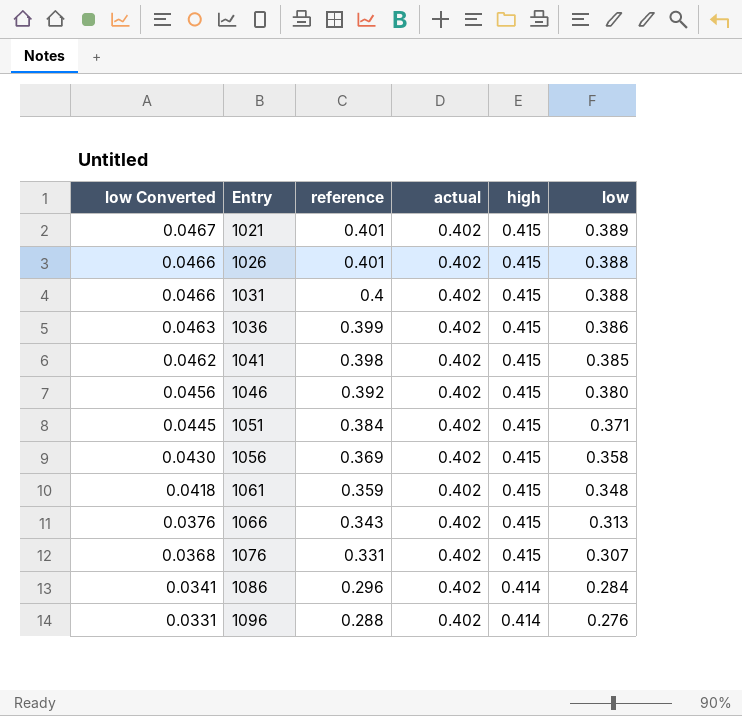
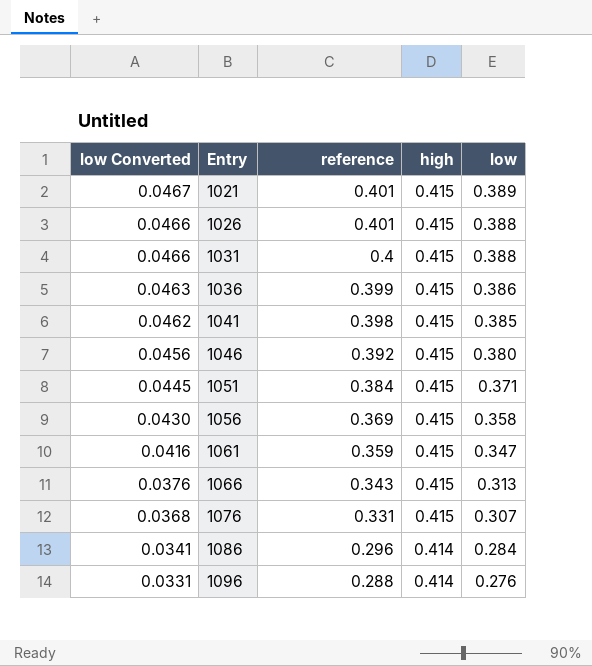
column actual | position: 4 -> none
1061 | low Converted: 0.0418 -> 0.0416
1061 | low: 0.348 -> 0.347

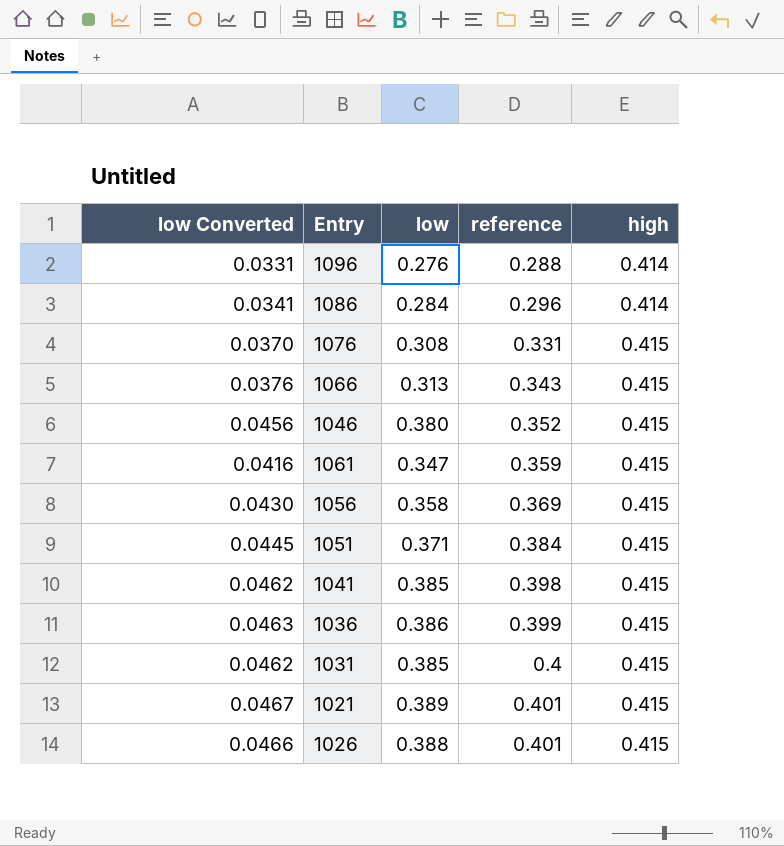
row order: low Converted descending -> reference ascending
column low | position: 5 -> 3
1076 | low Converted: 0.0368 -> 0.0370
1076 | low: 0.307 -> 0.308
1046 | reference: 0.392 -> 0.352
1031 | low Converted: 0.0466 -> 0.0462
1031 | low: 0.388 -> 0.385

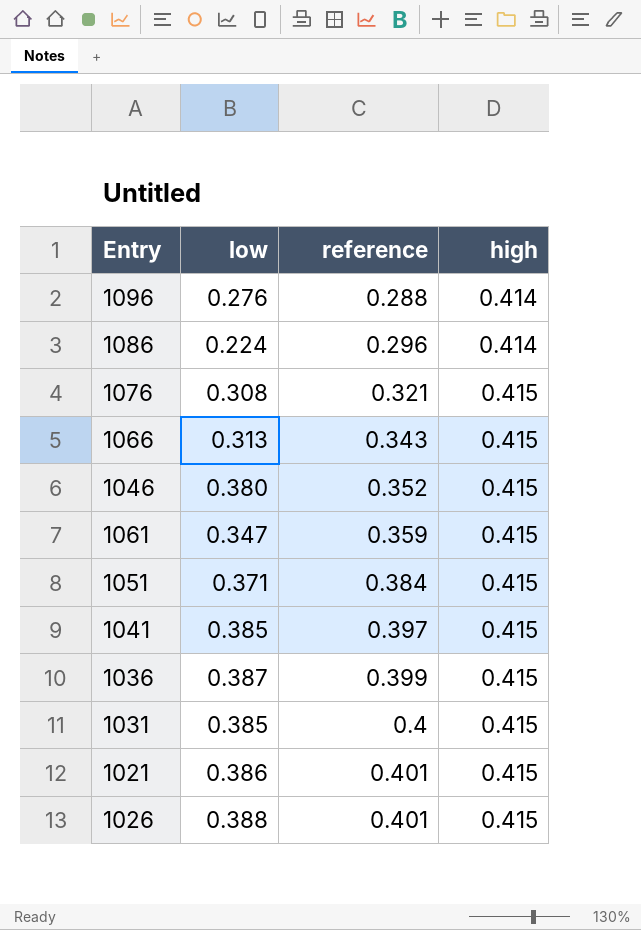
column low Converted | formula: [low] * 0.12 -> none
row 1056: 0.0430 | 0.358 | 0.369 | 0.415 -> none
1086 | low: 0.284 -> 0.224
1076 | reference: 0.331 -> 0.321
1041 | reference: 0.398 -> 0.397
1036 | low: 0.386 -> 0.387
1021 | low: 0.389 -> 0.386

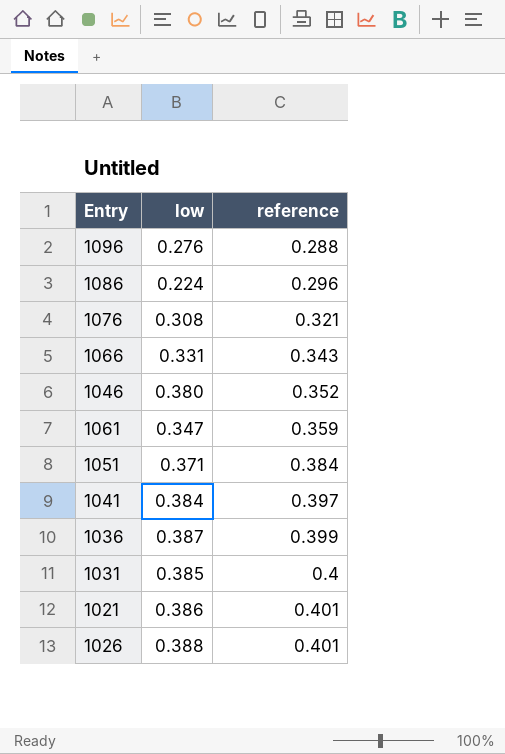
column high | position: 4 -> none
1066 | low: 0.313 -> 0.331
1041 | low: 0.385 -> 0.384

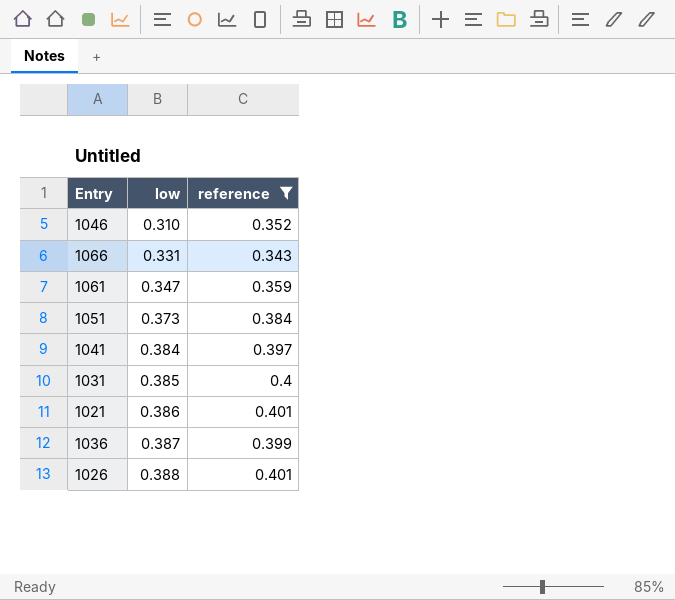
filter: none -> reference >= 0.343
row order: reference ascending -> low ascending
1046 | low: 0.380 -> 0.310
1051 | low: 0.371 -> 0.373

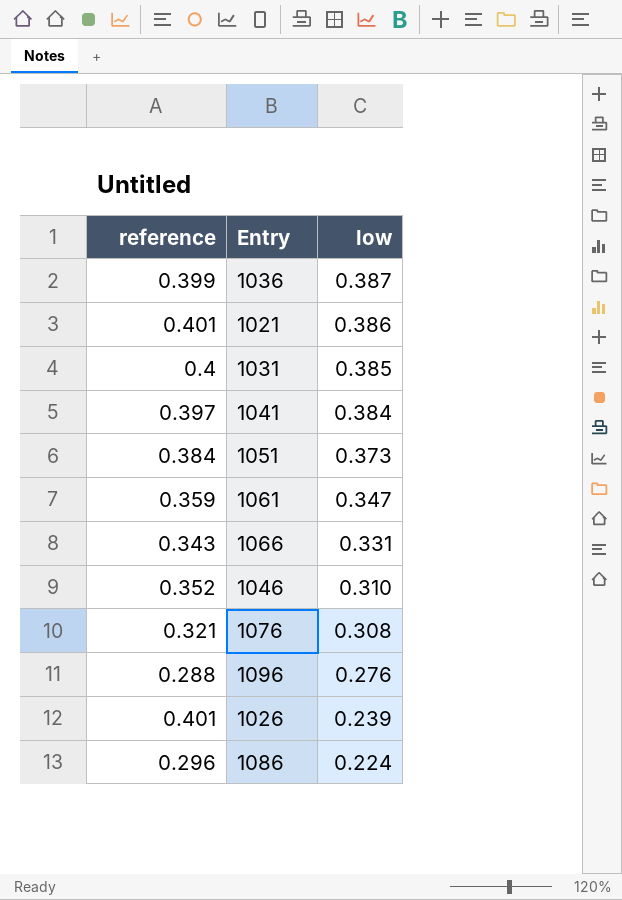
filter: reference >= 0.343 -> none
row order: low ascending -> low descending
column reference | position: 3 -> 1
1026 | low: 0.388 -> 0.239

